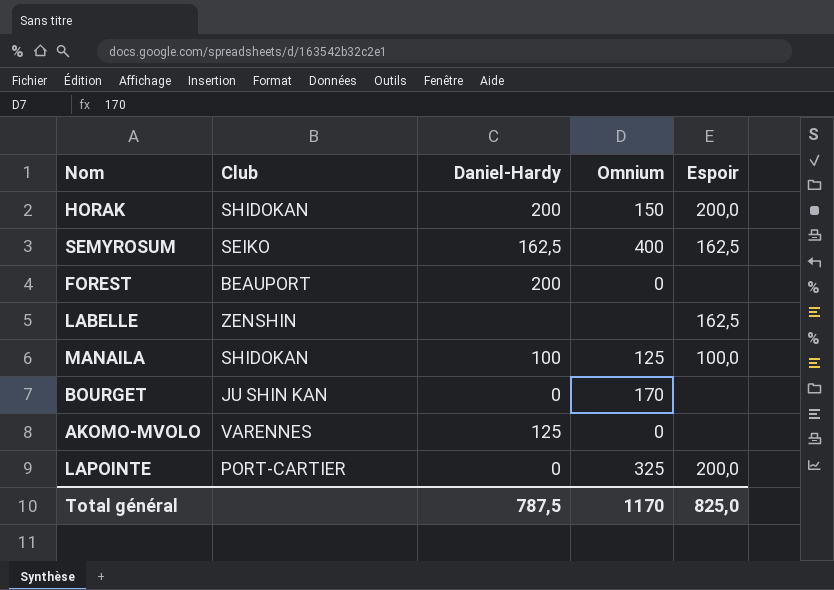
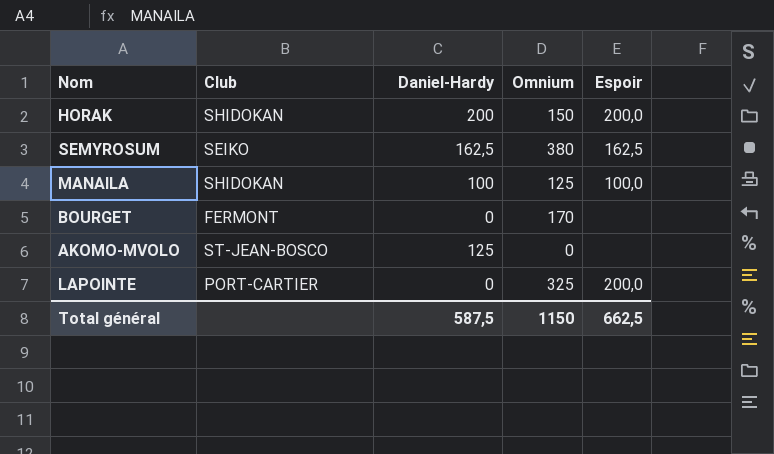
row FOREST: BEAUPORT | 200 | 0 | none -> none
row LABELLE: ZENSHIN | none | none | 162,5 -> none
SEMYROSUM | Omnium: 400 -> 380
BOURGET | Club: JU SHIN KAN -> FERMONT
AKOMO-MVOLO | Club: VARENNES -> ST-JEAN-BOSCO
Total général | Daniel-Hardy: 787,5 -> 587,5
Total général | Omnium: 1170 -> 1150
Total général | Espoir: 825,0 -> 662,5

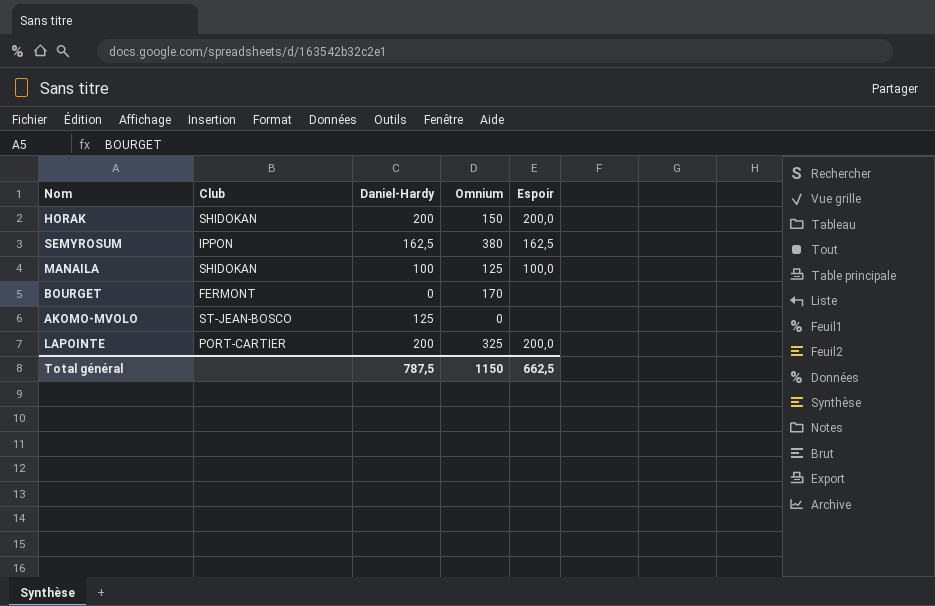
SEMYROSUM | Club: SEIKO -> IPPON
LAPOINTE | Daniel-Hardy: 0 -> 200
Total général | Daniel-Hardy: 587,5 -> 787,5

